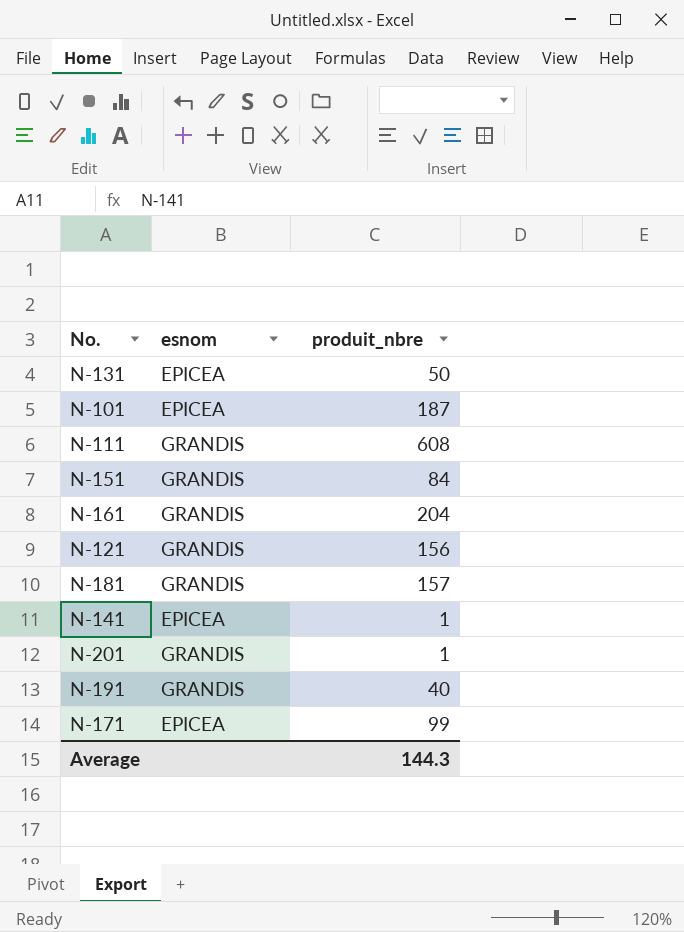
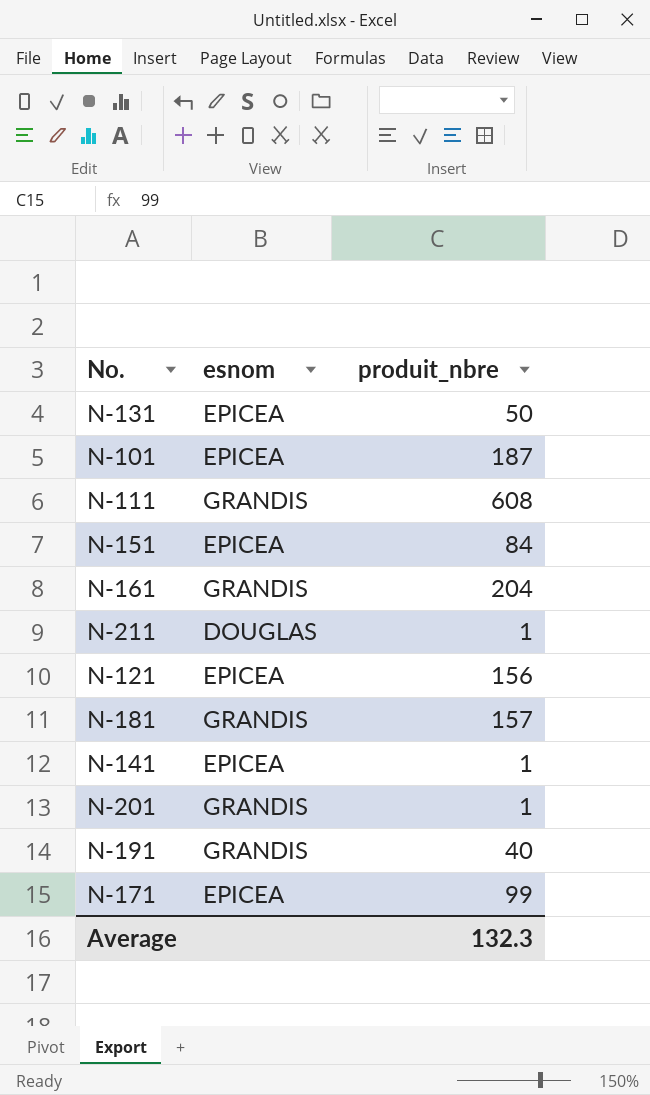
N-151 | esnom: GRANDIS -> EPICEA
row N-211: none -> DOUGLAS | 1
N-121 | esnom: GRANDIS -> EPICEA
Average | produit_nbre: 144.3 -> 132.3

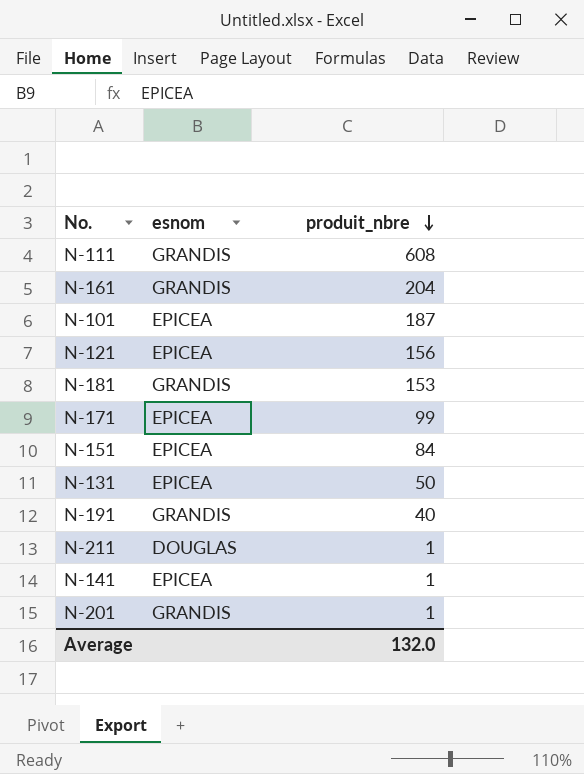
row order: none -> produit_nbre descending
N-181 | produit_nbre: 157 -> 153
Average | produit_nbre: 132.3 -> 132.0

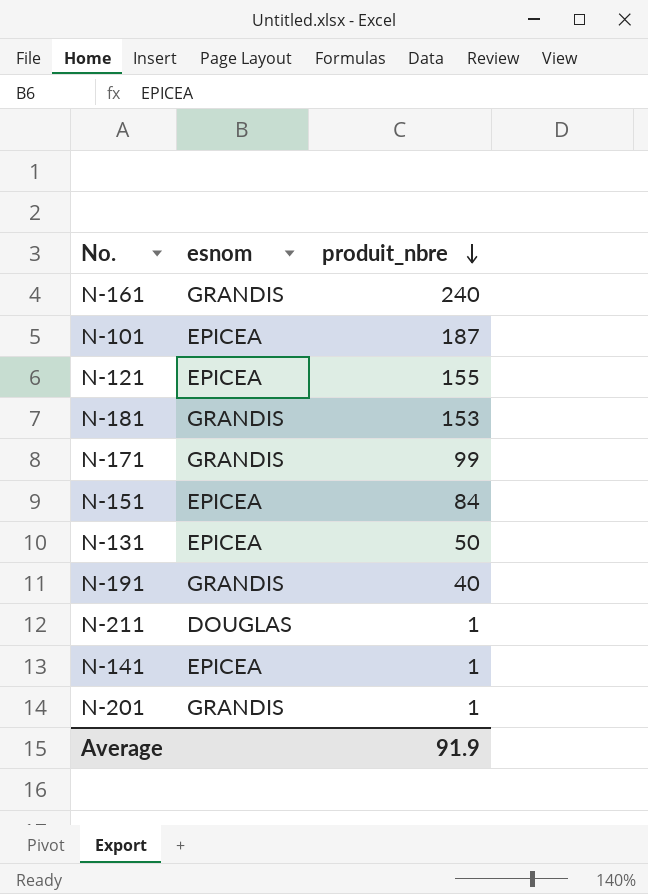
row N-111: GRANDIS | 608 -> none
N-161 | produit_nbre: 204 -> 240
N-121 | produit_nbre: 156 -> 155
N-171 | esnom: EPICEA -> GRANDIS
Average | produit_nbre: 132.0 -> 91.9

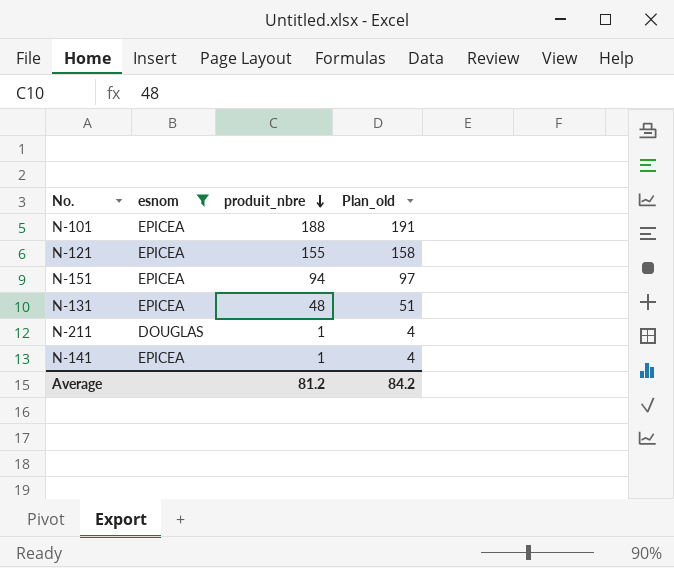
filter: none -> esnom != GRANDIS
column Plan_old | formula: none -> [produit_nbre] + 3
N-101 | produit_nbre: 187 -> 188
N-151 | produit_nbre: 84 -> 94
N-131 | produit_nbre: 50 -> 48
Average | produit_nbre: 91.9 -> 81.2

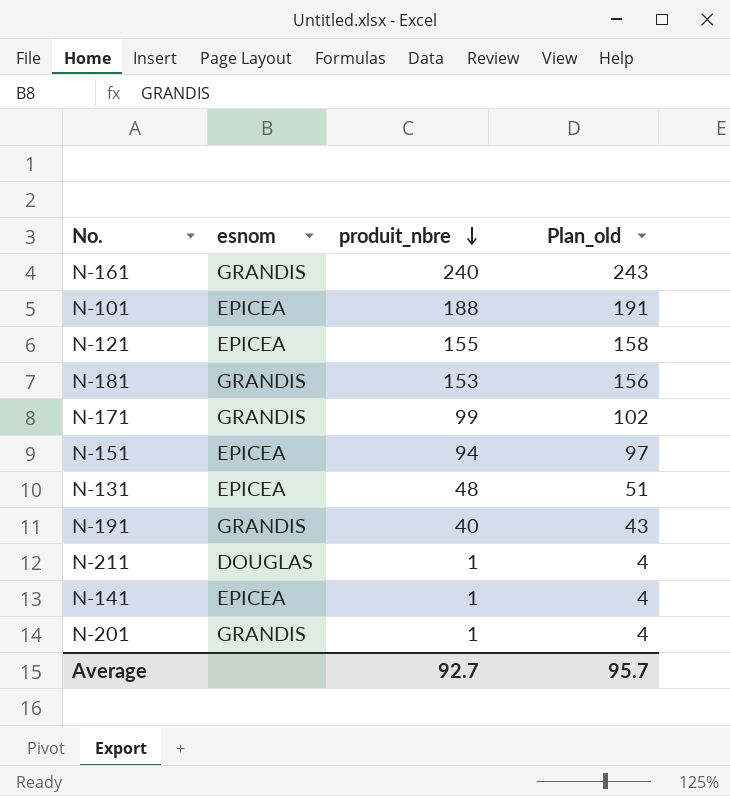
filter: esnom != GRANDIS -> none
Average | produit_nbre: 81.2 -> 92.7
Average | Plan_old: 84.2 -> 95.7

